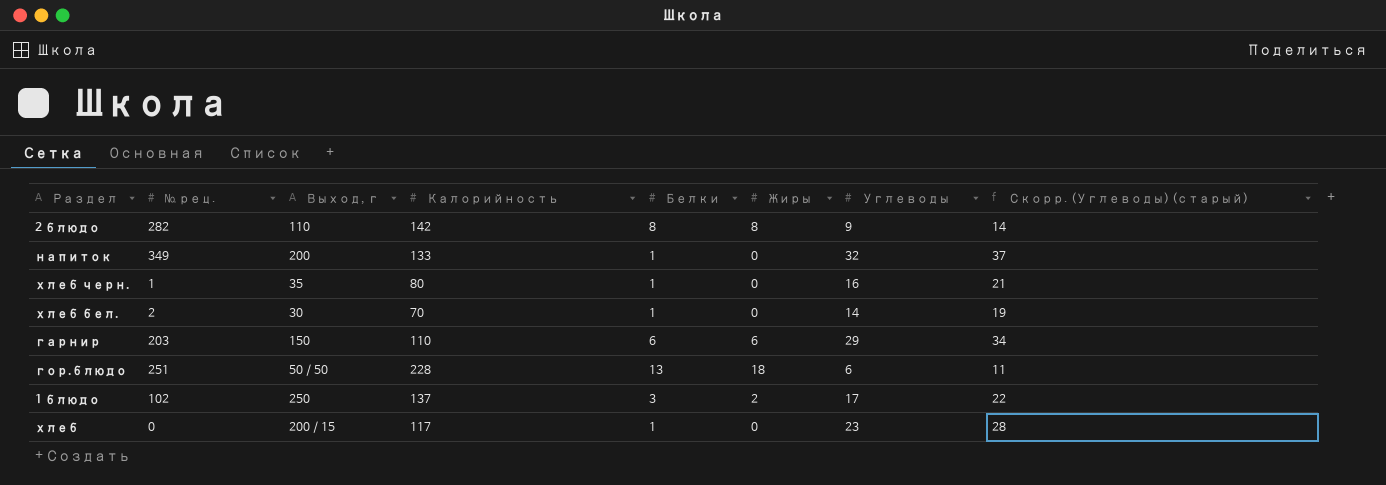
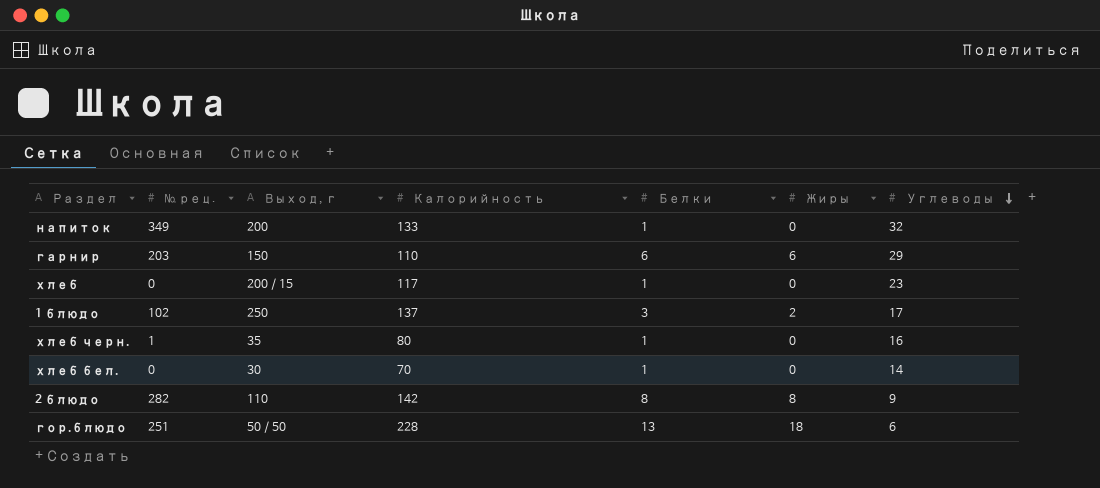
row order: none -> Углеводы descending
column Скорр. (Углеводы) (старый) | formula: [Углеводы] + 5 -> none
хлеб бел. | № рец.: 2 -> 0

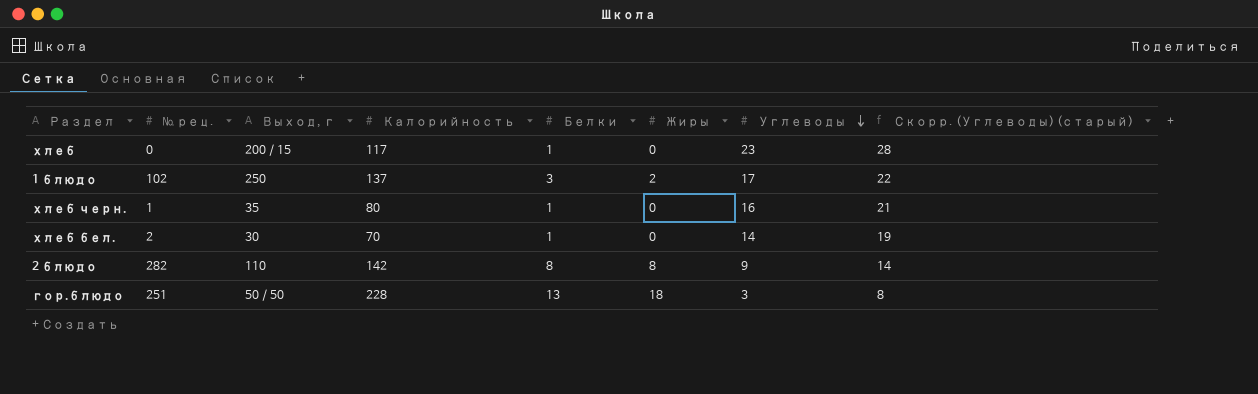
column Скорр. (Углеводы) (старый) | formula: none -> [Углеводы] + 5
row напиток: 349 | 200 | 133 | 1 | 0 | 32 -> none
row гарнир: 203 | 150 | 110 | 6 | 6 | 29 -> none
хлеб бел. | № рец.: 0 -> 2
гор.блюдо | Углеводы: 6 -> 3

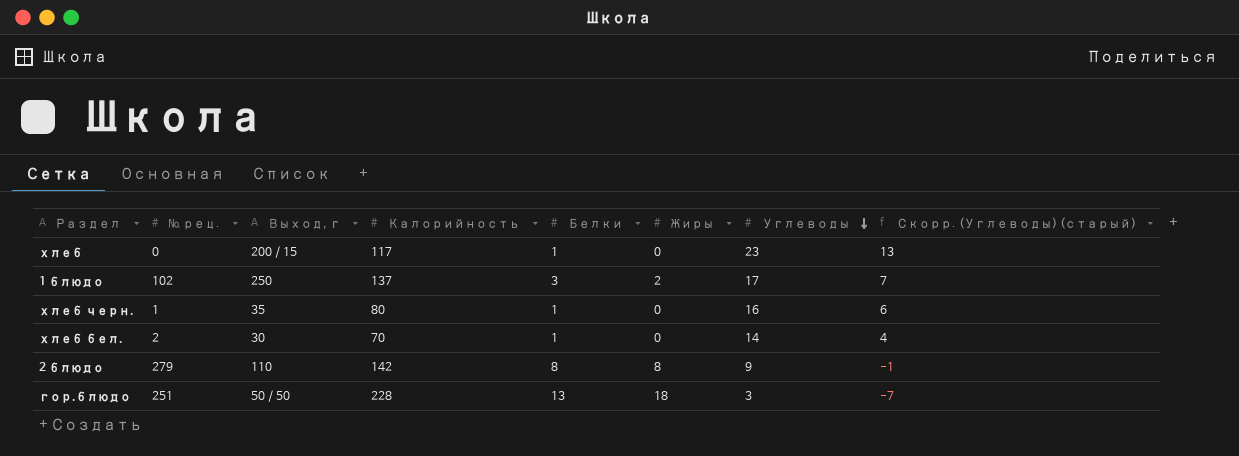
column Скорр. (Углеводы) (старый) | formula: [Углеводы] + 5 -> [Углеводы] - 10
2 блюдо | № рец.: 282 -> 279

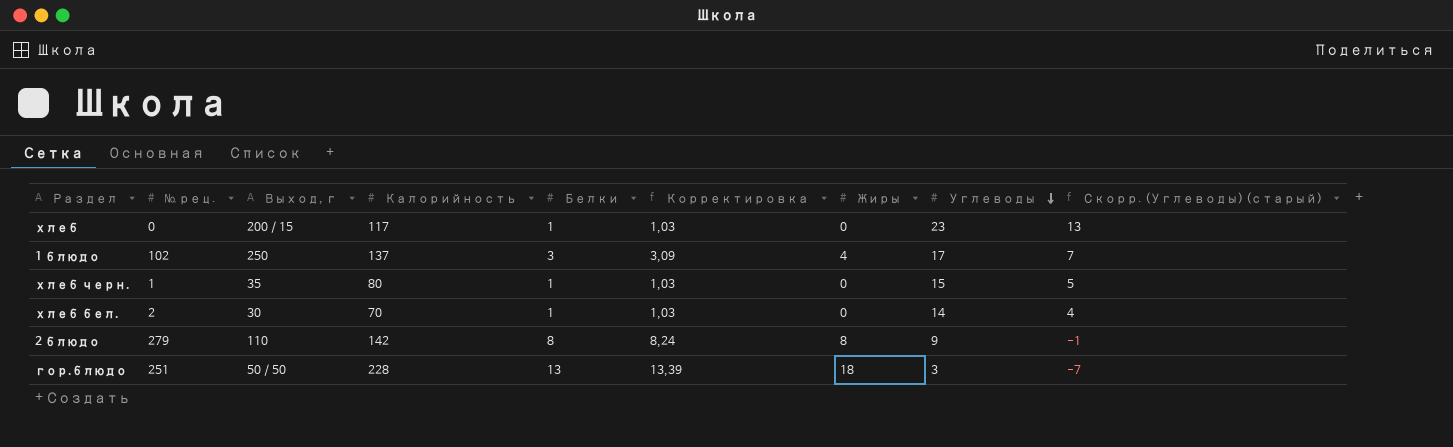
column Корректировка | formula: none -> [Белки] * 1,03
1 блюдо | Жиры: 2 -> 4
хлеб черн. | Углеводы: 16 -> 15
хлеб черн. | Скорр. (Углеводы) (старый): 6 -> 5

